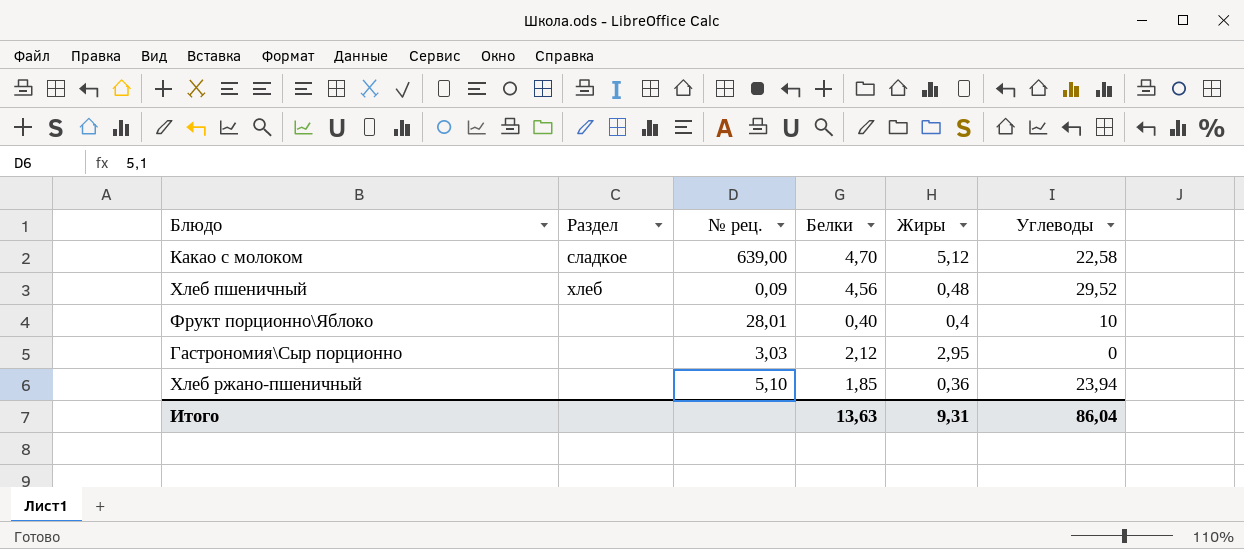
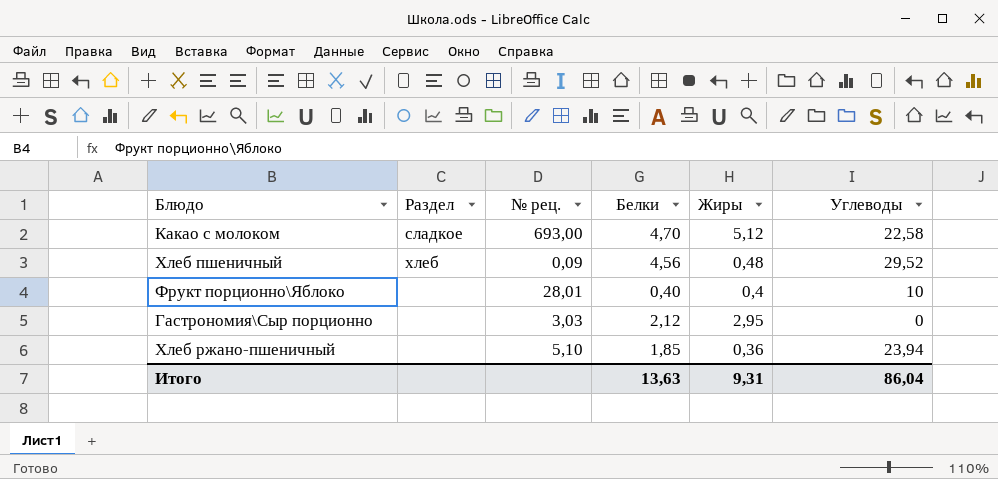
Какао с молоком | № рец.: 639,00 -> 693,00

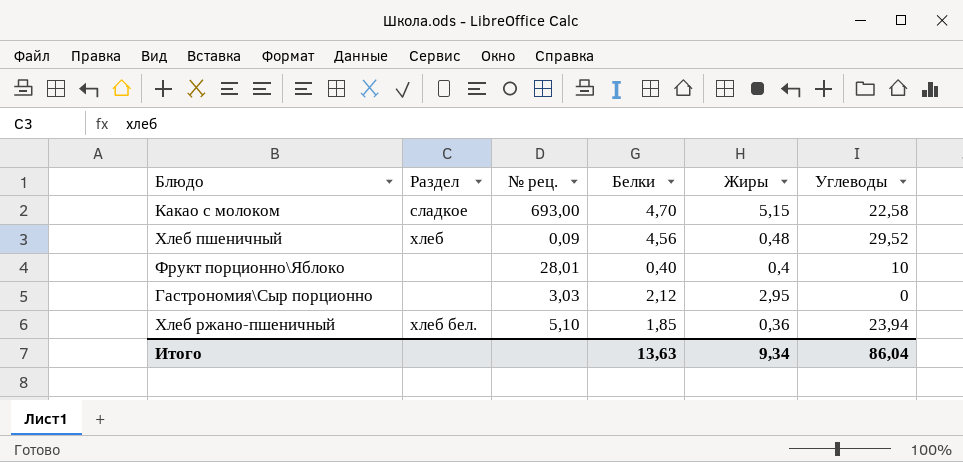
Какао с молоком | Жиры: 5,12 -> 5,15
Хлеб ржано-пшеничный | Раздел: none -> хлеб бел.
Итого | Жиры: 9,31 -> 9,34

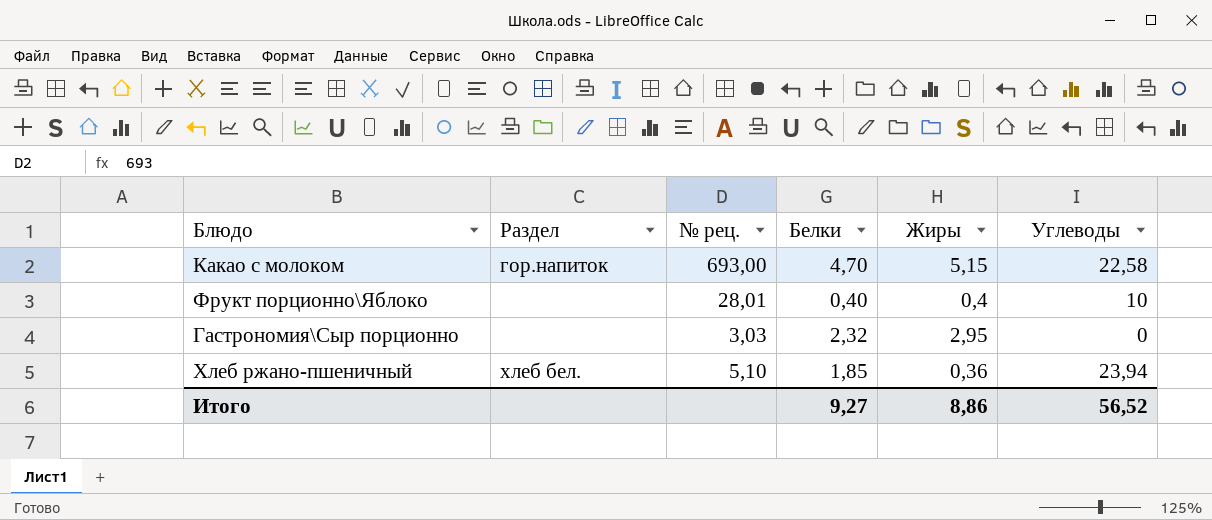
row Хлеб пшеничный: хлеб | 0,09 | 4,56 | 0,48 | 29,52 -> none
Какао с молоком | Раздел: сладкое -> гор.напиток
Гастрономия\Сыр порционно | Белки: 2,12 -> 2,32
Итого | Белки: 13,63 -> 9,27
Итого | Жиры: 9,34 -> 8,86
Итого | Углеводы: 86,04 -> 56,52

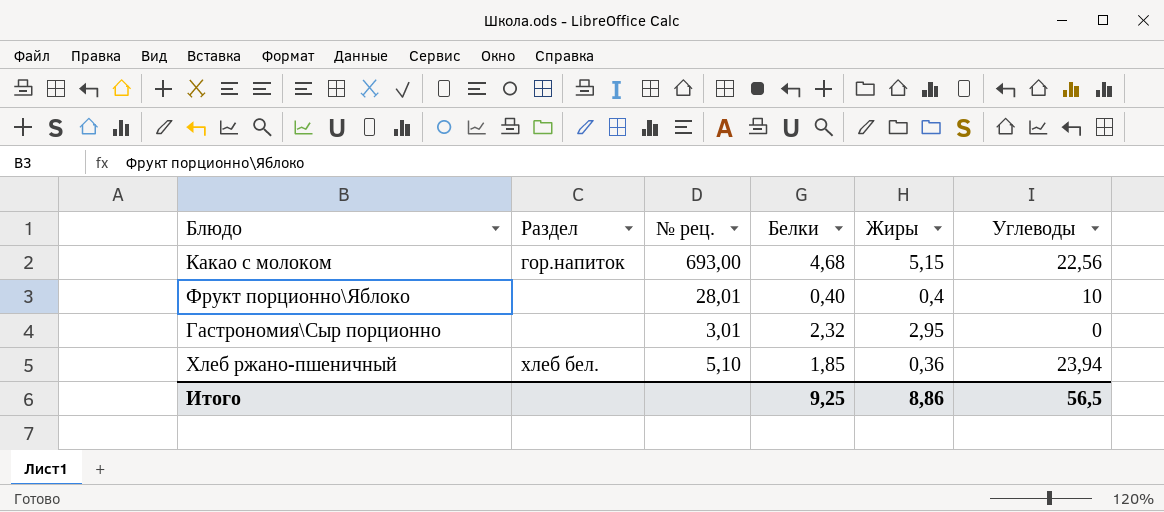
Какао с молоком | Белки: 4,70 -> 4,68
Какао с молоком | Углеводы: 22,58 -> 22,56
Гастрономия\Сыр порционно | № рец.: 3,03 -> 3,01
Итого | Белки: 9,27 -> 9,25
Итого | Углеводы: 56,52 -> 56,5

